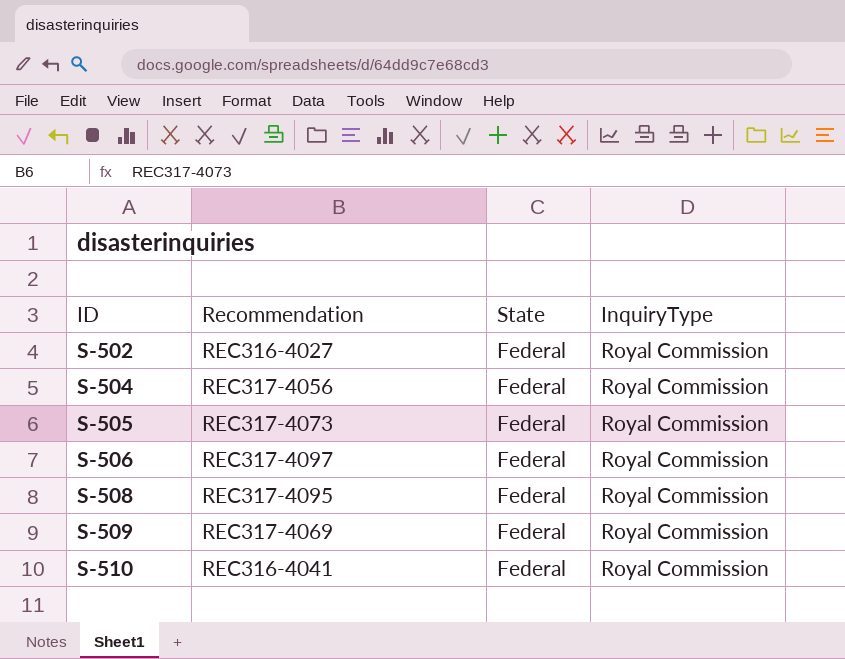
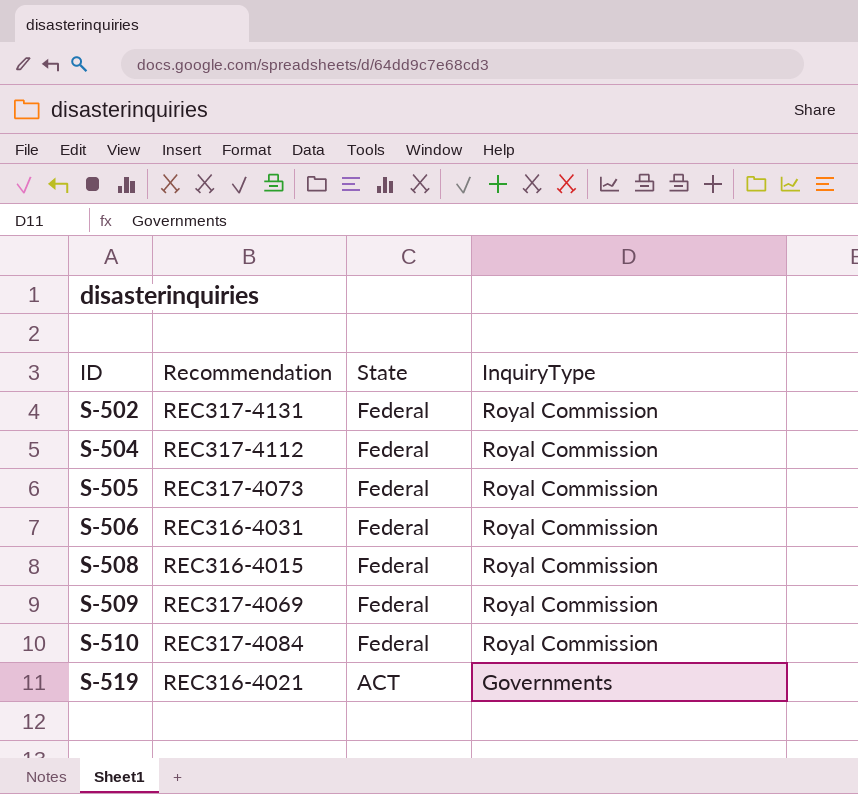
S-502 | Recommendation: REC316-4027 -> REC317-4131
S-504 | Recommendation: REC317-4056 -> REC317-4112
S-506 | Recommendation: REC317-4097 -> REC316-4031
S-508 | Recommendation: REC317-4095 -> REC316-4015
S-510 | Recommendation: REC316-4041 -> REC317-4084
row S-519: none -> REC316-4021 | ACT | Governments

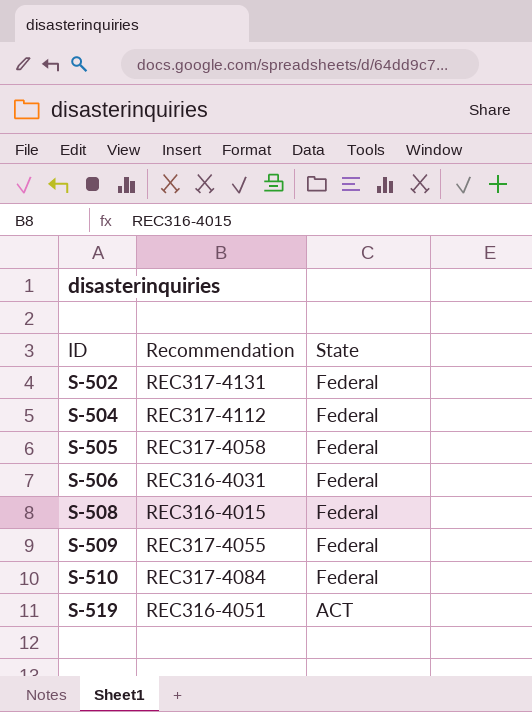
column InquiryType | position: 4 -> none
S-505 | Recommendation: REC317-4073 -> REC317-4058
S-509 | Recommendation: REC317-4069 -> REC317-4055
S-519 | Recommendation: REC316-4021 -> REC316-4051

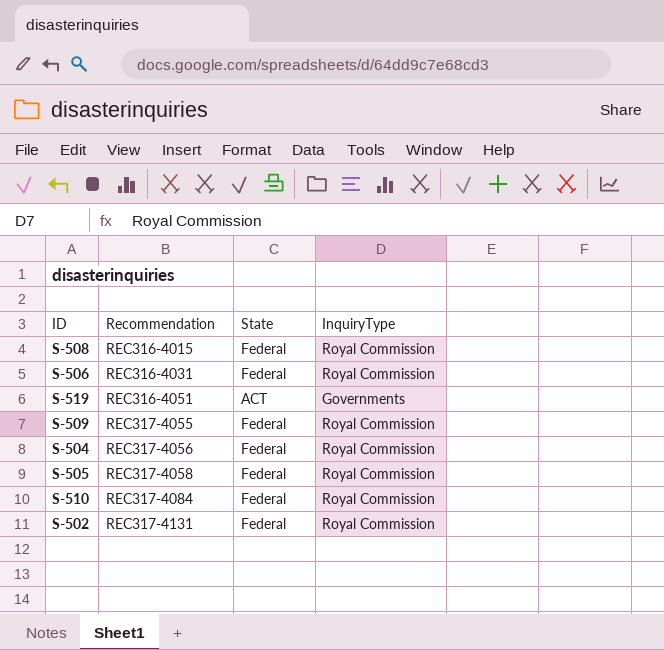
row order: ID ascending -> Recommendation ascending
column InquiryType | position: none -> 4
S-504 | Recommendation: REC317-4112 -> REC317-4056

